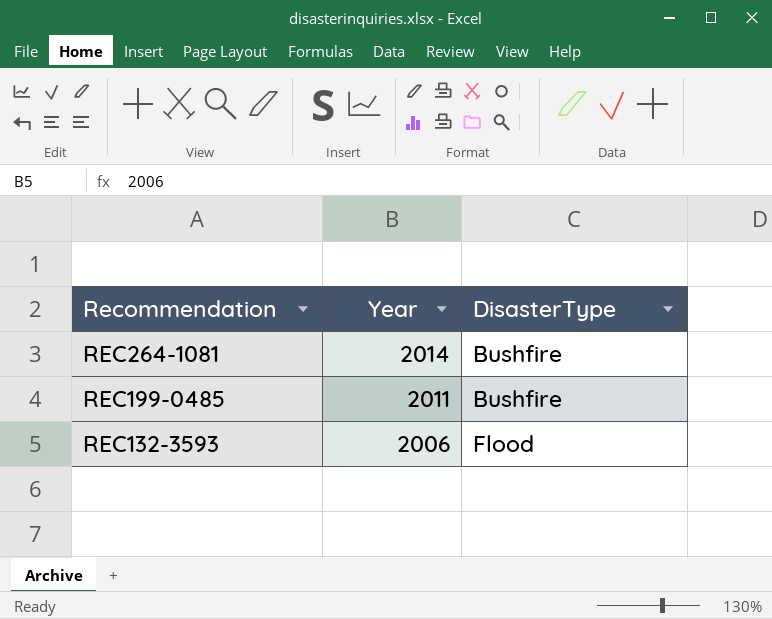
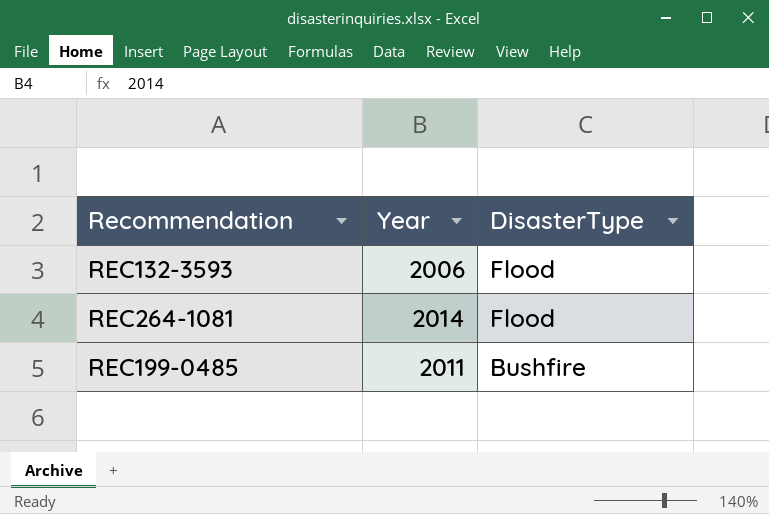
row order: Recommendation descending -> DisasterType descending
REC264-1081 | DisasterType: Bushfire -> Flood

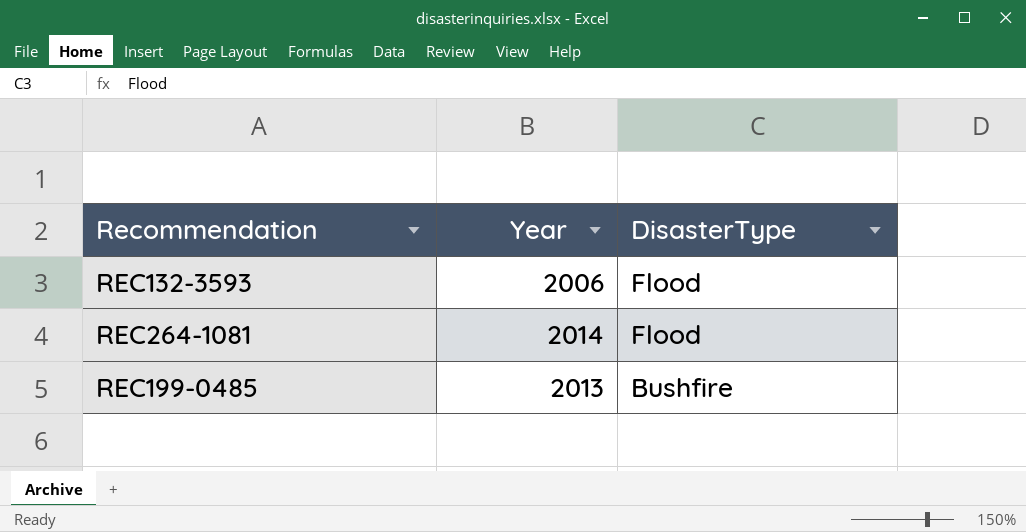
REC199-0485 | Year: 2011 -> 2013

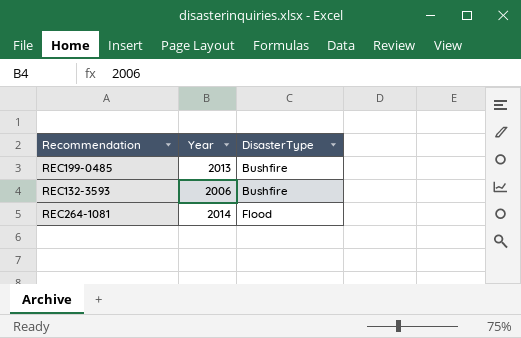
row order: DisasterType descending -> DisasterType ascending
REC132-3593 | DisasterType: Flood -> Bushfire

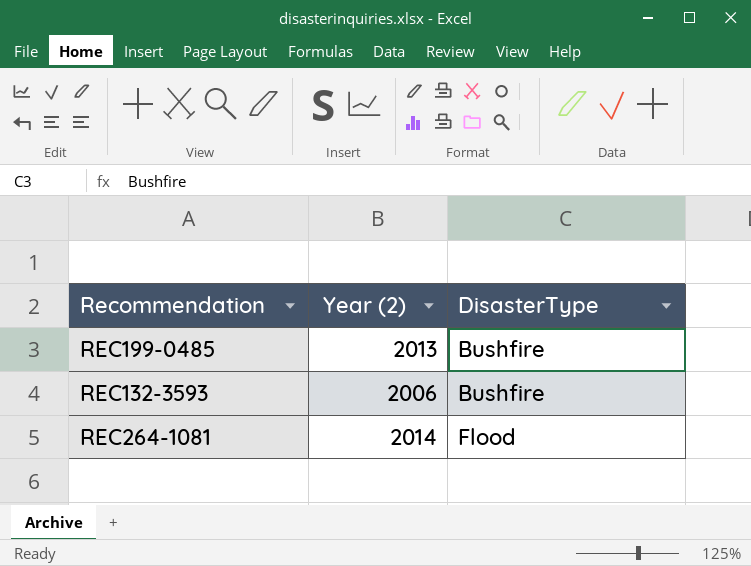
column name: Year -> Year (2)

